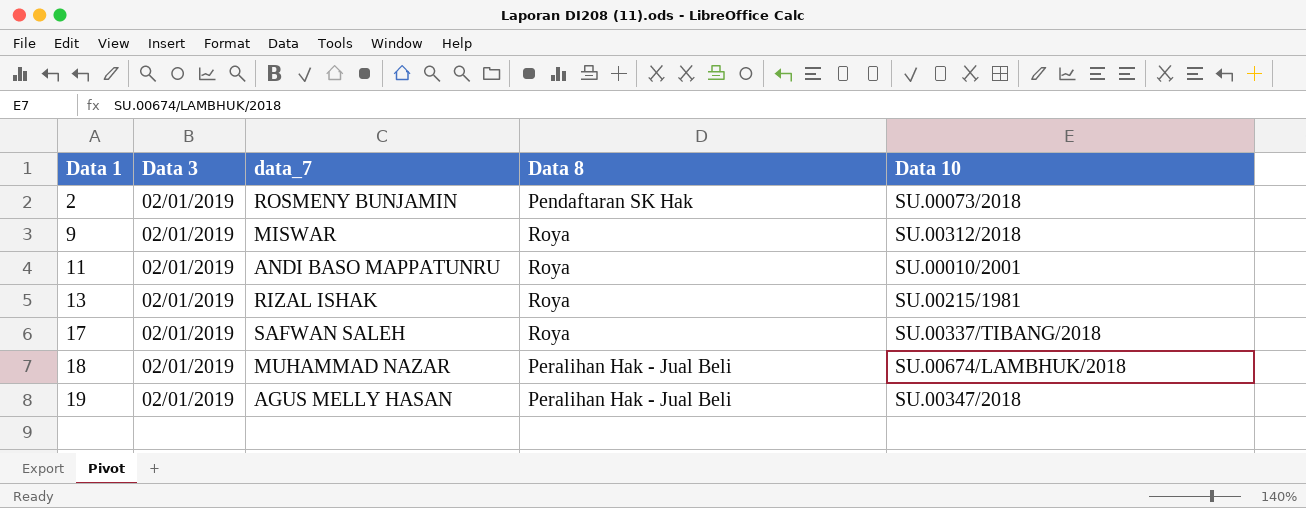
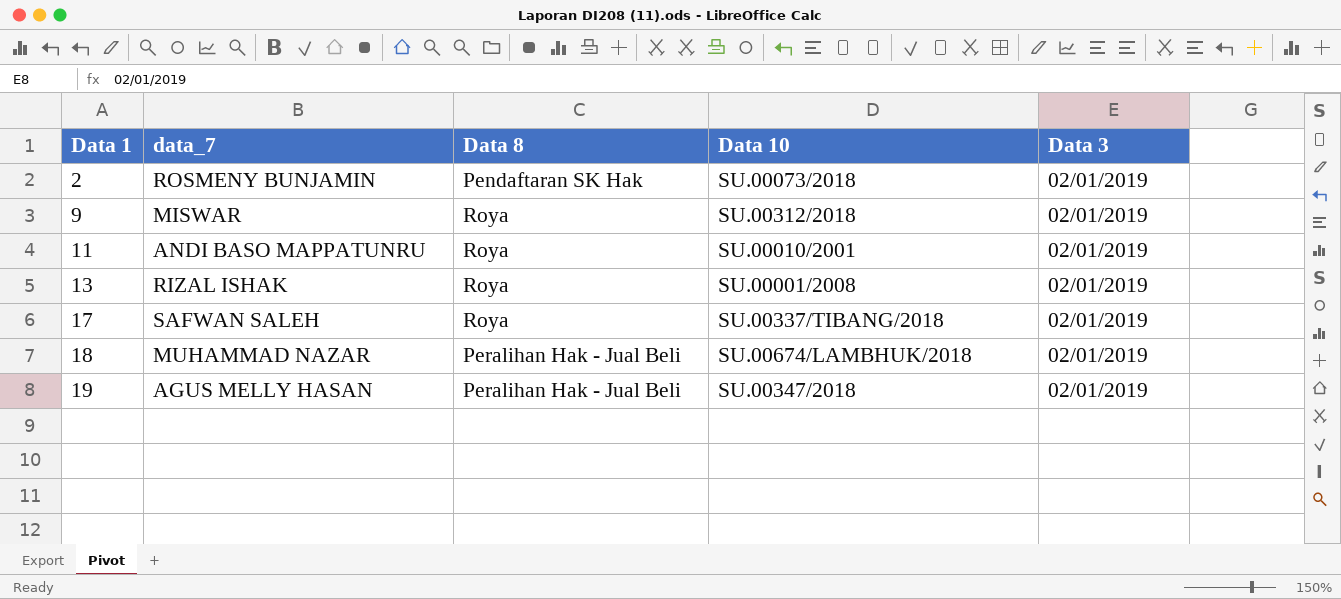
column Data 3 | position: 2 -> 5
13 | Data 10: SU.00215/1981 -> SU.00001/2008

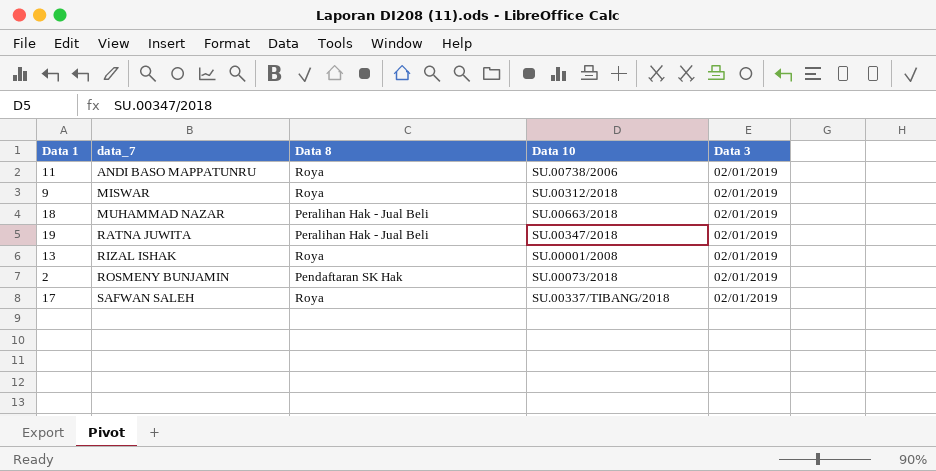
row order: Data 1 ascending -> data_7 ascending
11 | Data 10: SU.00010/2001 -> SU.00738/2006
18 | Data 10: SU.00674/LAMBHUK/2018 -> SU.00663/2018
19 | data_7: AGUS MELLY HASAN -> RATNA JUWITA

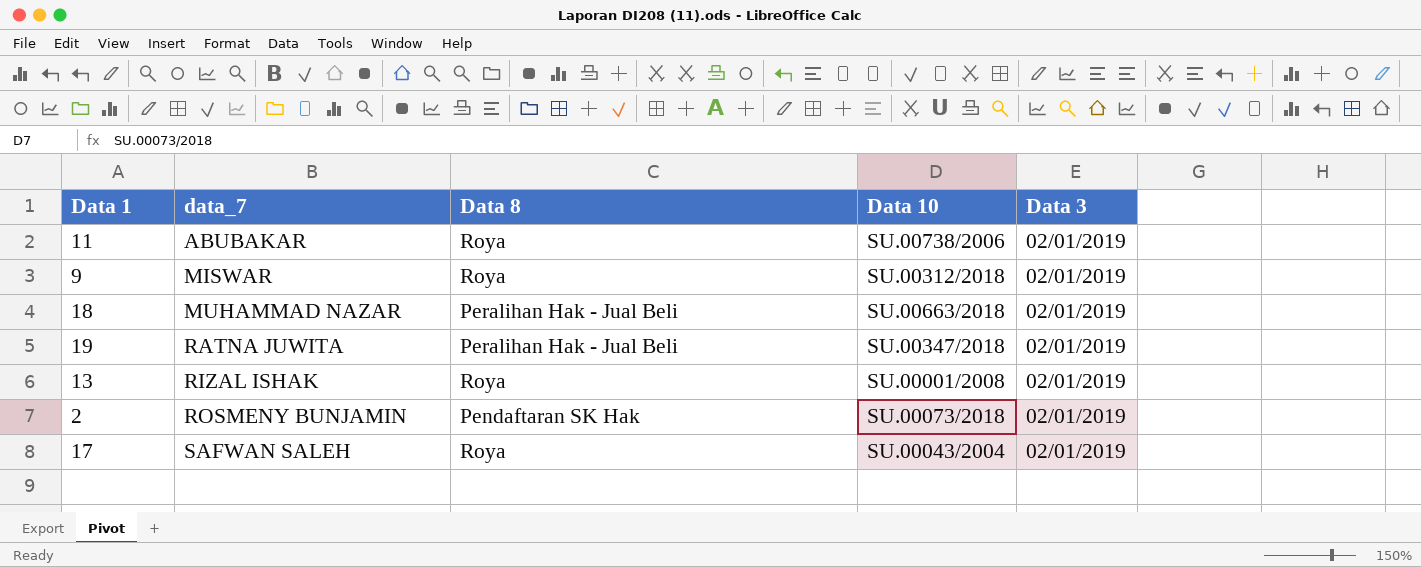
11 | data_7: ANDI BASO MAPPATUNRU -> ABUBAKAR
17 | Data 10: SU.00337/TIBANG/2018 -> SU.00043/2004

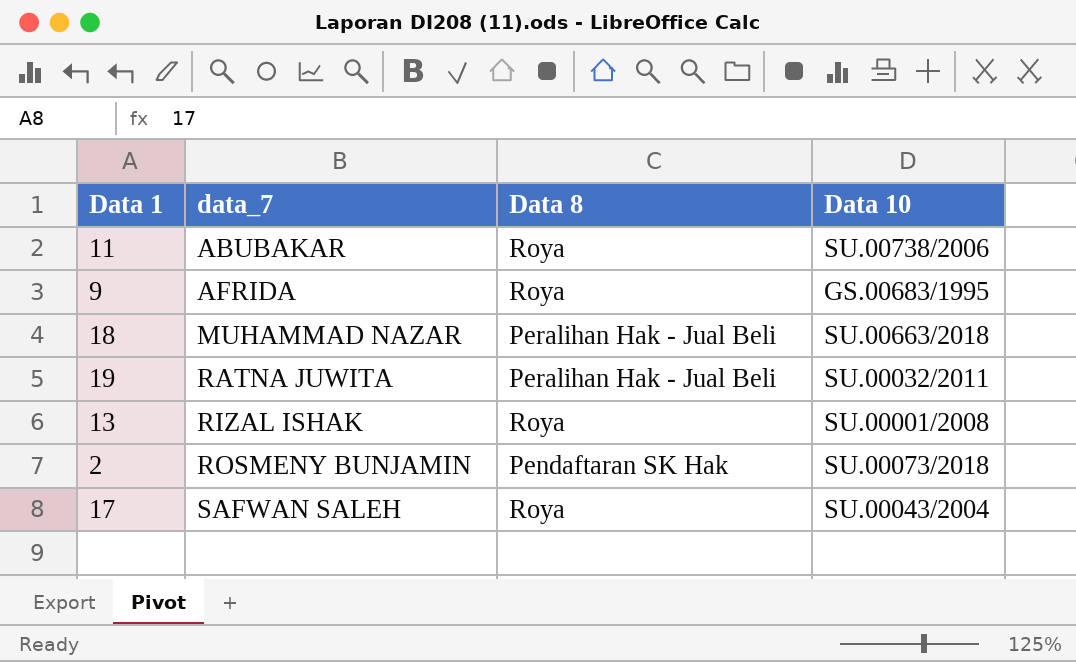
column Data 3 | position: 5 -> none
9 | data_7: MISWAR -> AFRIDA
9 | Data 10: SU.00312/2018 -> GS.00683/1995
19 | Data 10: SU.00347/2018 -> SU.00032/2011

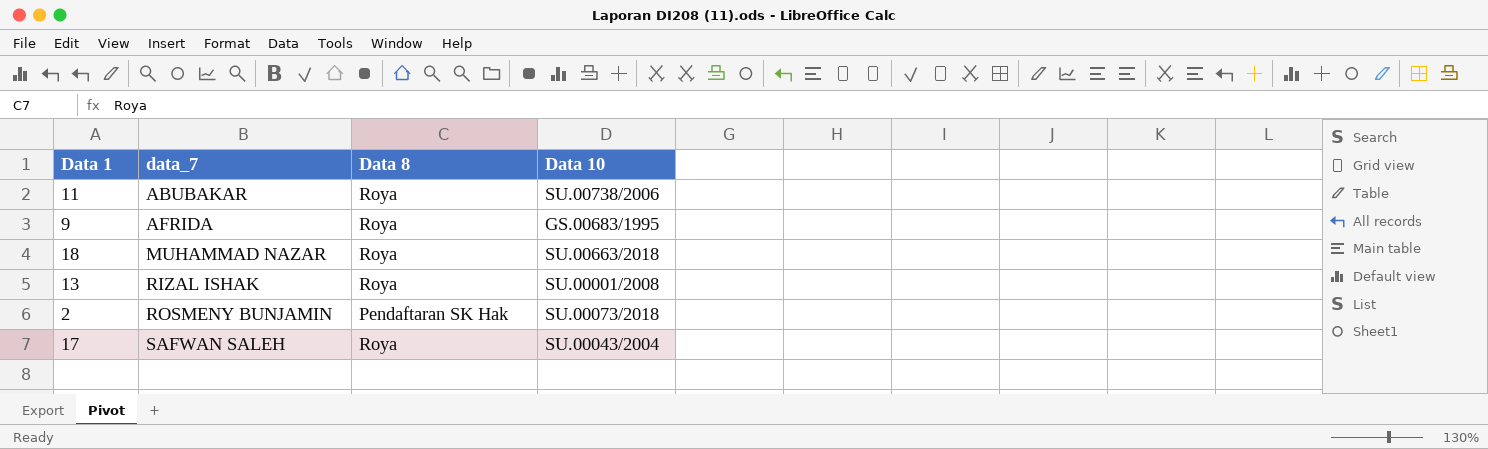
row 19: RATNA JUWITA | Peralihan Hak - Jual Beli | SU.00032/2011 -> none
18 | Data 8: Peralihan Hak - Jual Beli -> Roya

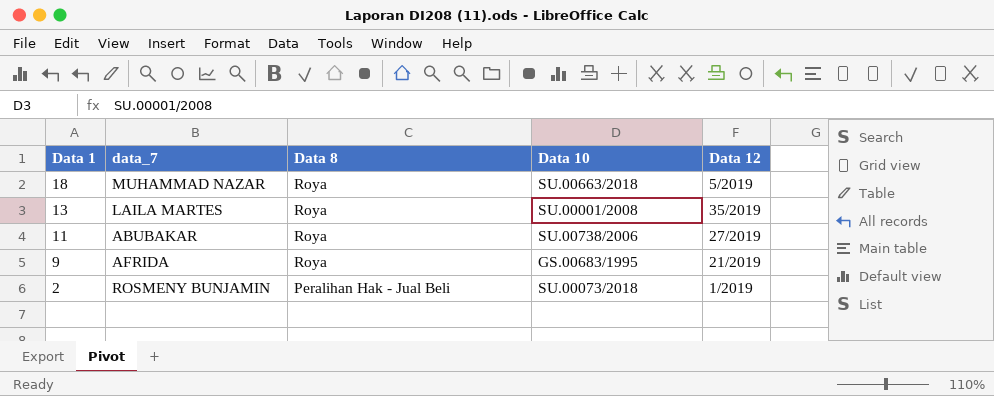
row order: data_7 ascending -> Data 1 descending
column Data 12 | position: none -> 5
row 17: SAFWAN SALEH | Roya | SU.00043/2004 -> none
13 | data_7: RIZAL ISHAK -> LAILA MARTES
2 | Data 8: Pendaftaran SK Hak -> Peralihan Hak - Jual Beli

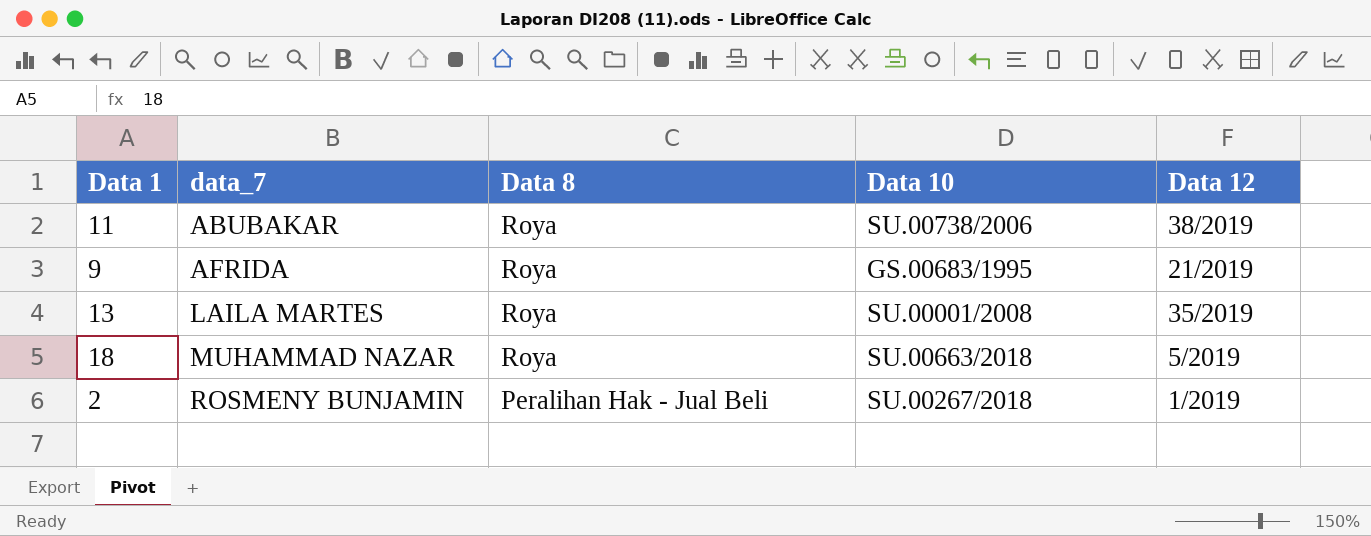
row order: Data 1 descending -> data_7 ascending
11 | Data 12: 27/2019 -> 38/2019
2 | Data 10: SU.00073/2018 -> SU.00267/2018

